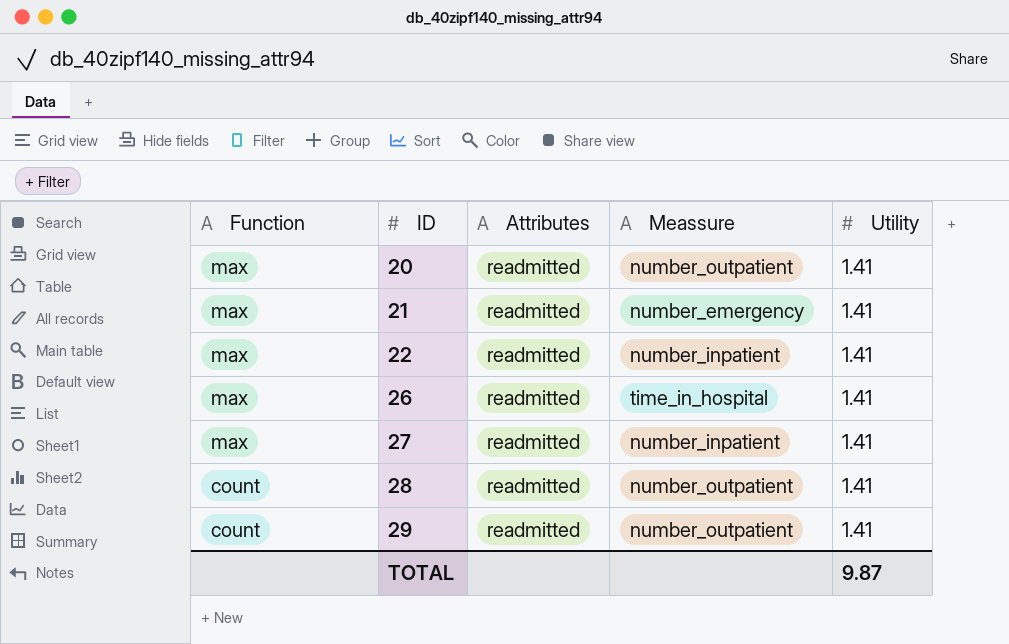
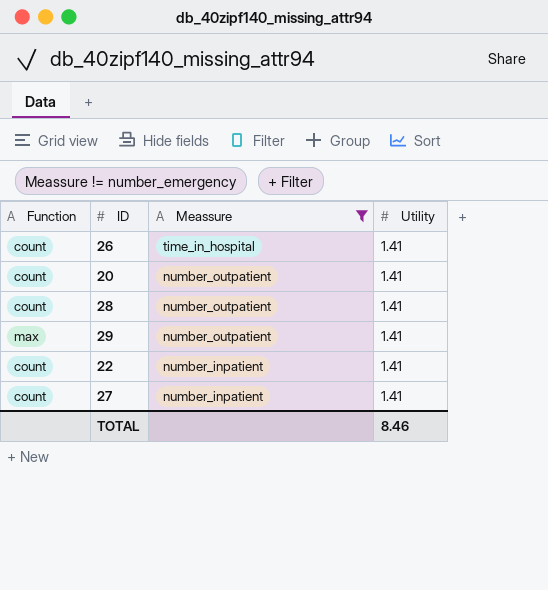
filter: none -> Meassure != number_emergency
row order: Function descending -> Meassure descending
column Attributes | position: 3 -> none
26 | Function: max -> count
20 | Function: max -> count
29 | Function: count -> max
22 | Function: max -> count
27 | Function: max -> count
TOTAL | Utility: 9.87 -> 8.46

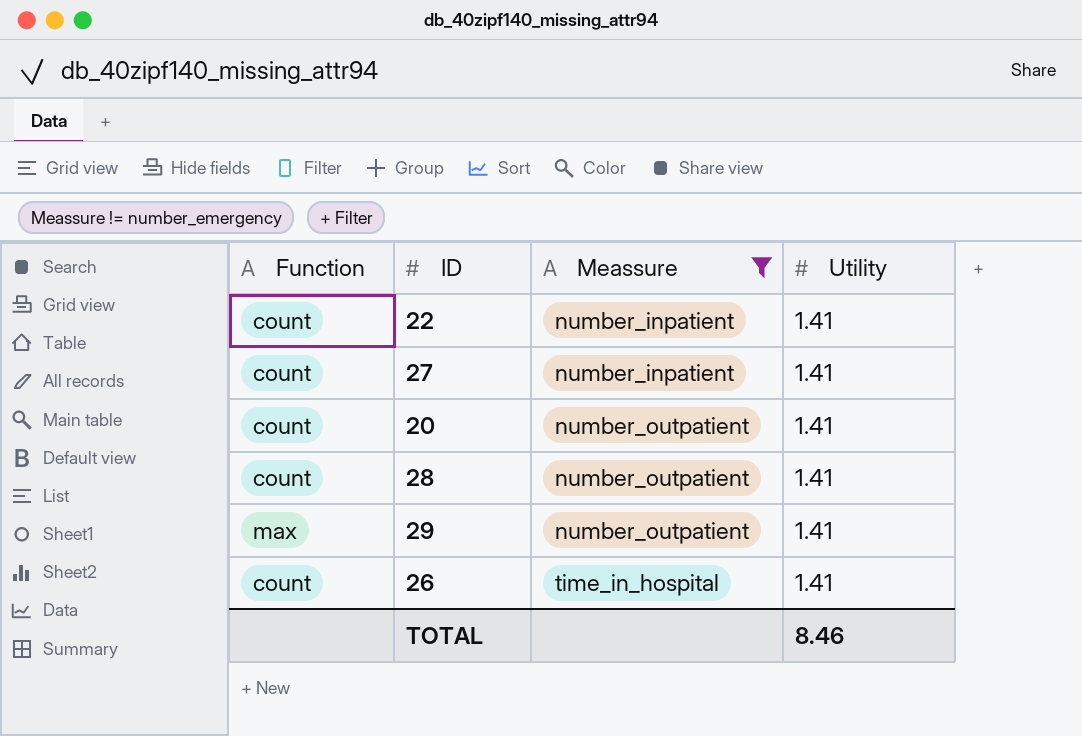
row order: Meassure descending -> Meassure ascending

